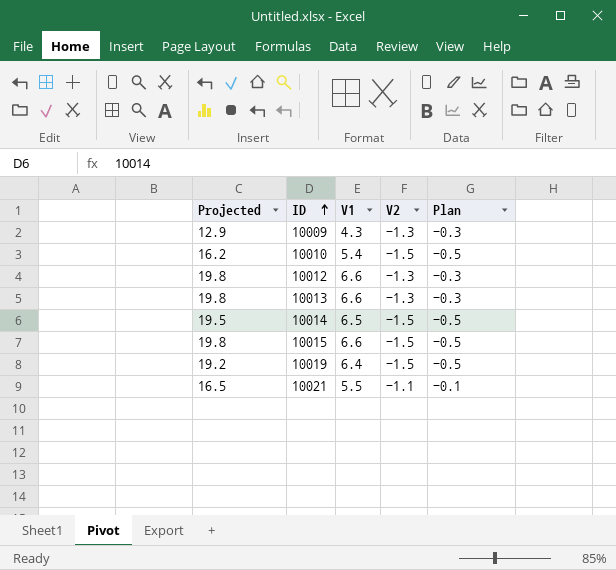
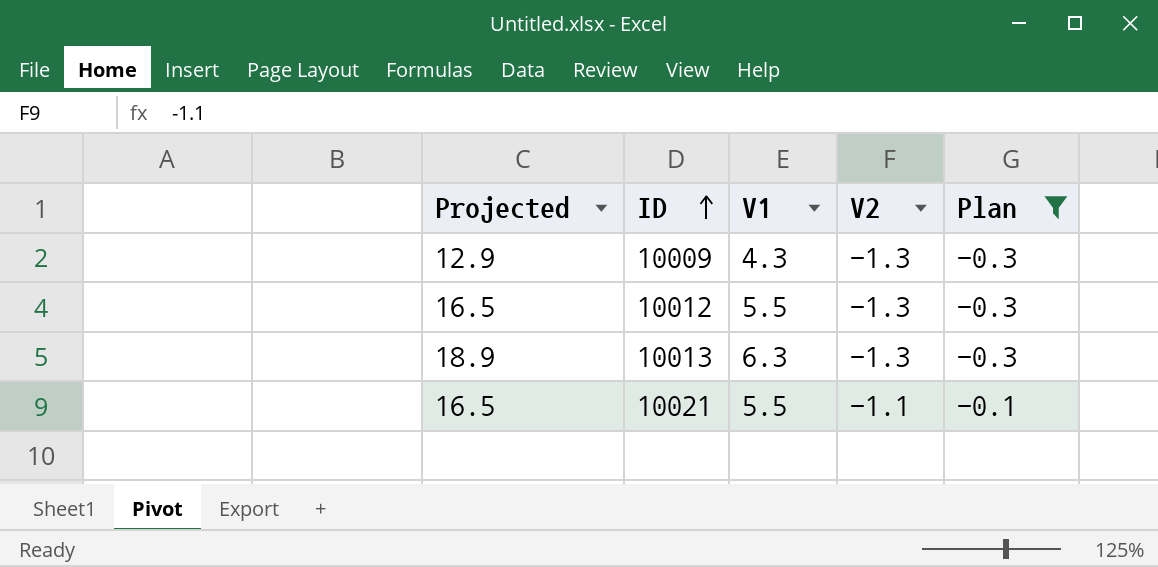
filter: none -> Plan != -0.5
10012 | Projected: 19.8 -> 16.5
10012 | V1: 6.6 -> 5.5
10013 | Projected: 19.8 -> 18.9
10013 | V1: 6.6 -> 6.3

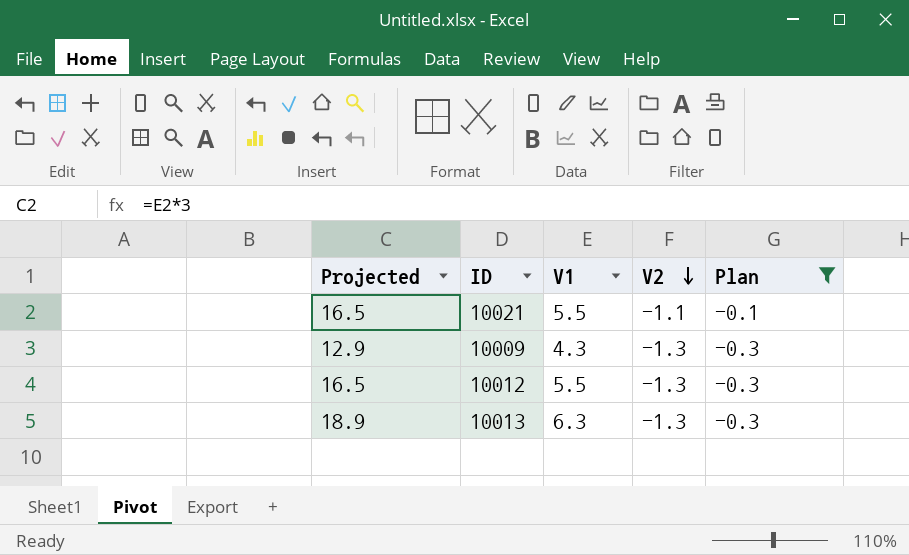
row order: ID ascending -> V2 descending

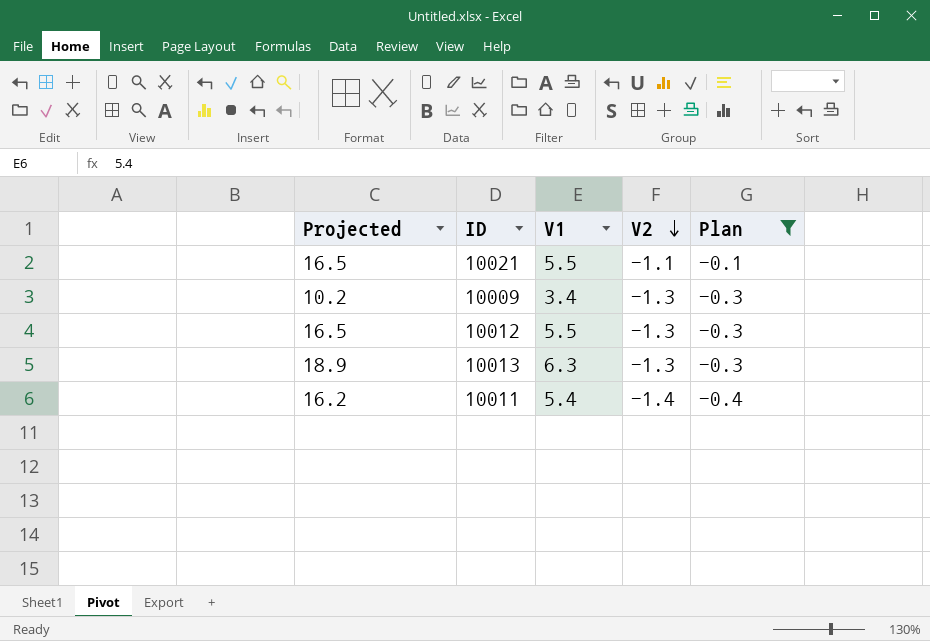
10009 | Projected: 12.9 -> 10.2
10009 | V1: 4.3 -> 3.4
row 10011: none -> 16.2 | 5.4 | -1.4 | -0.4

